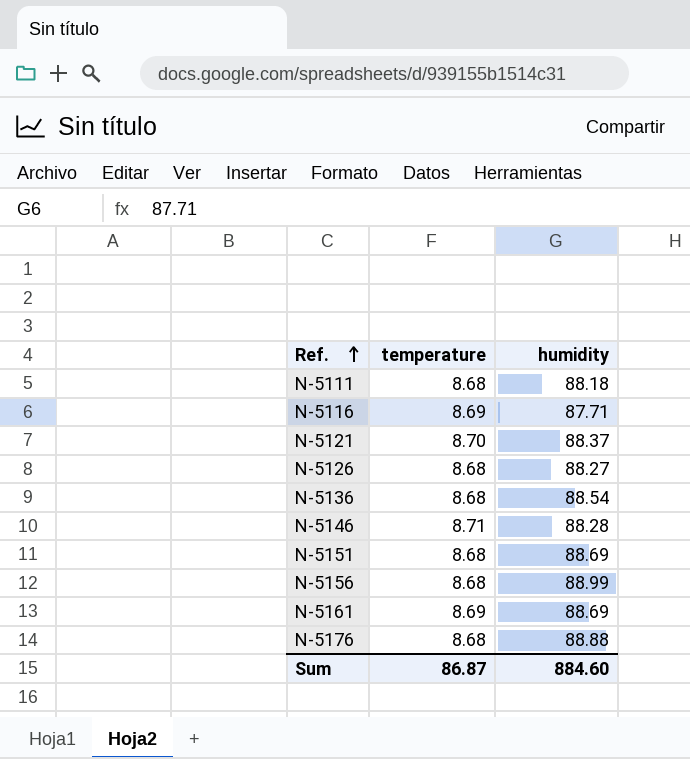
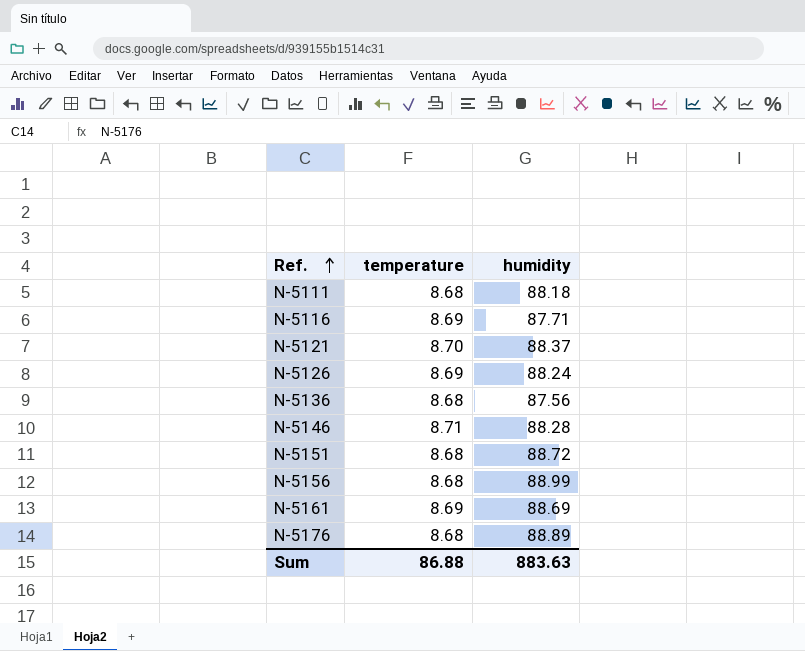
N-5126 | temperature: 8.68 -> 8.69
N-5126 | humidity: 88.27 -> 88.24
N-5136 | humidity: 88.54 -> 87.56
N-5151 | humidity: 88.69 -> 88.72
N-5176 | humidity: 88.88 -> 88.89
Sum | temperature: 86.87 -> 86.88
Sum | humidity: 884.60 -> 883.63

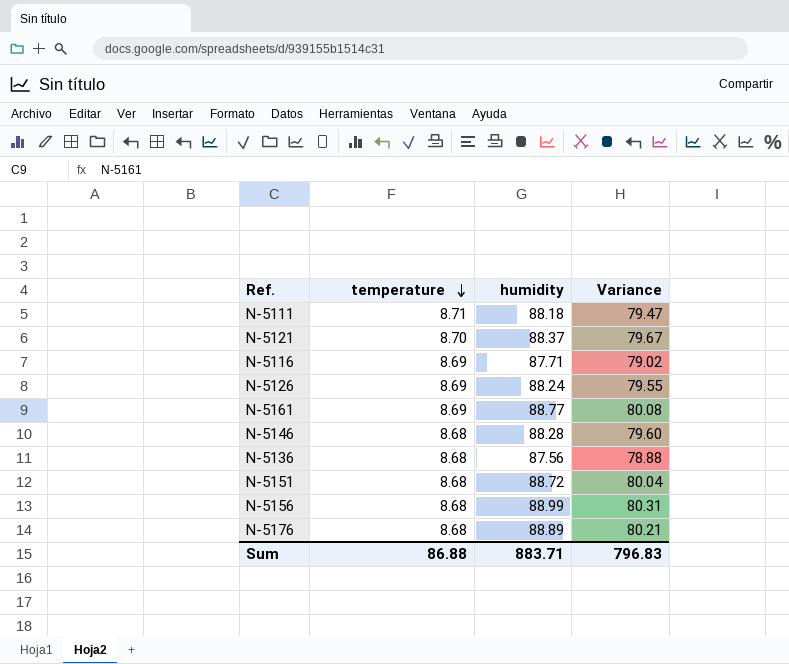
row order: Ref. ascending -> temperature descending
column Variance | formula: none -> [humidity] - [temperature]
N-5111 | temperature: 8.68 -> 8.71
N-5161 | humidity: 88.69 -> 88.77
N-5146 | temperature: 8.71 -> 8.68
Sum | humidity: 883.63 -> 883.71

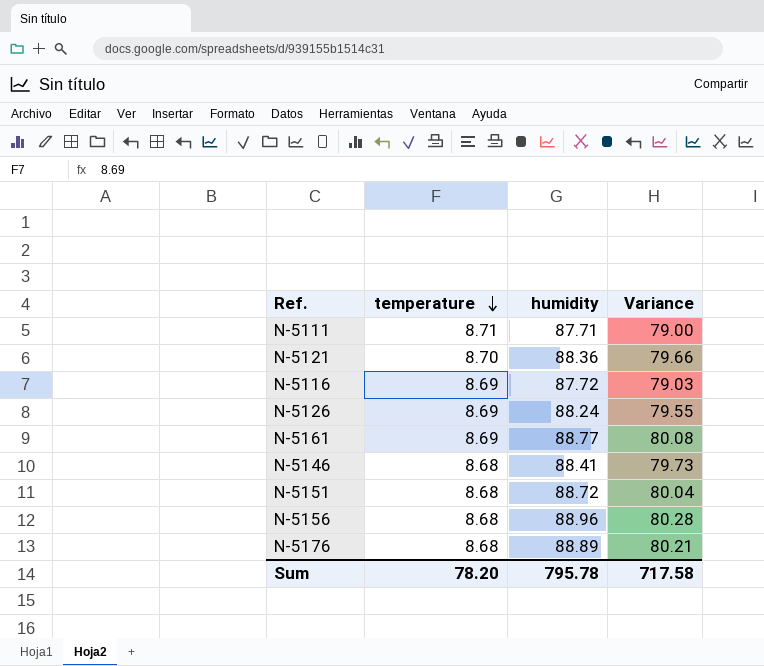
row N-5136: 8.68 | 87.56 | 78.88 -> none
N-5111 | humidity: 88.18 -> 87.71
N-5111 | Variance: 79.47 -> 79.00
N-5121 | humidity: 88.37 -> 88.36
N-5121 | Variance: 79.67 -> 79.66
N-5116 | humidity: 87.71 -> 87.72
N-5116 | Variance: 79.02 -> 79.03
N-5146 | humidity: 88.28 -> 88.41
N-5146 | Variance: 79.60 -> 79.73
N-5156 | humidity: 88.99 -> 88.96
N-5156 | Variance: 80.31 -> 80.28
Sum | temperature: 86.88 -> 78.20
Sum | humidity: 883.71 -> 795.78
Sum | Variance: 796.83 -> 717.58

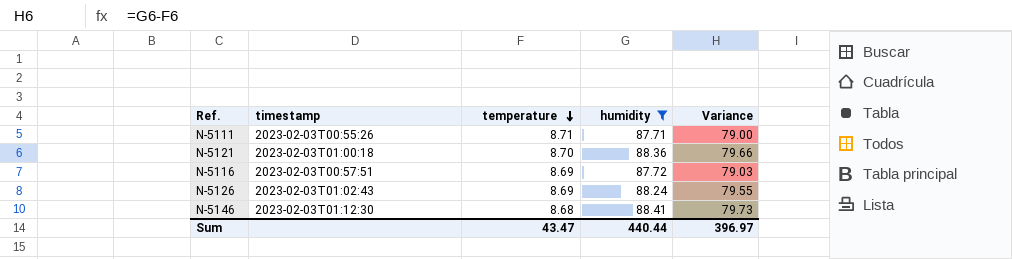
filter: none -> humidity <= 88.41
column timestamp | position: none -> 2
Sum | temperature: 78.20 -> 43.47
Sum | humidity: 795.78 -> 440.44
Sum | Variance: 717.58 -> 396.97

